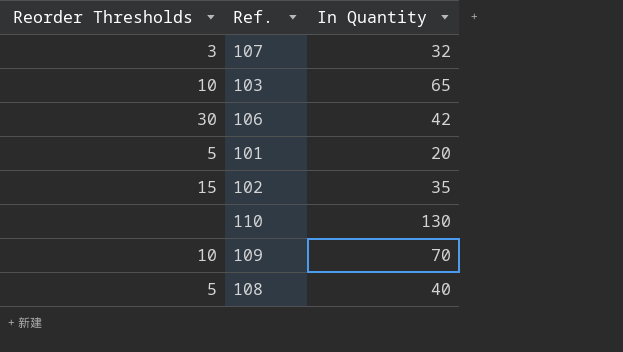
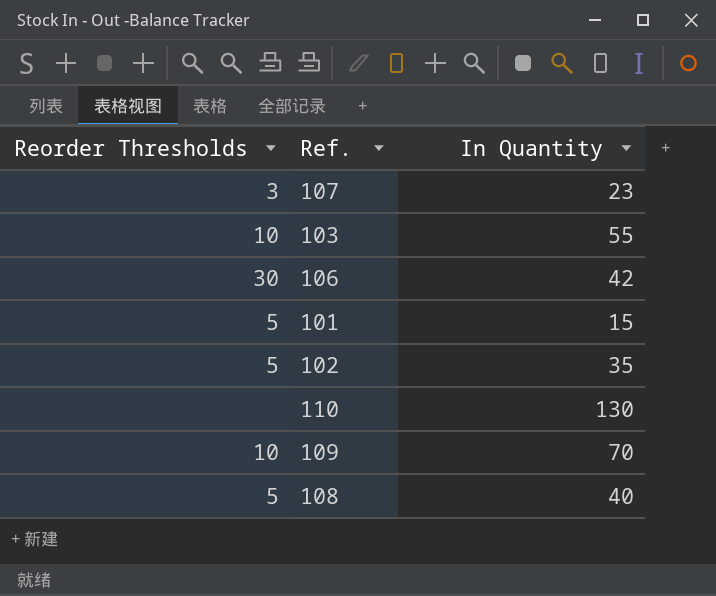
107 | In Quantity: 32 -> 23
103 | In Quantity: 65 -> 55
101 | In Quantity: 20 -> 15
102 | Reorder Thresholds: 15 -> 5

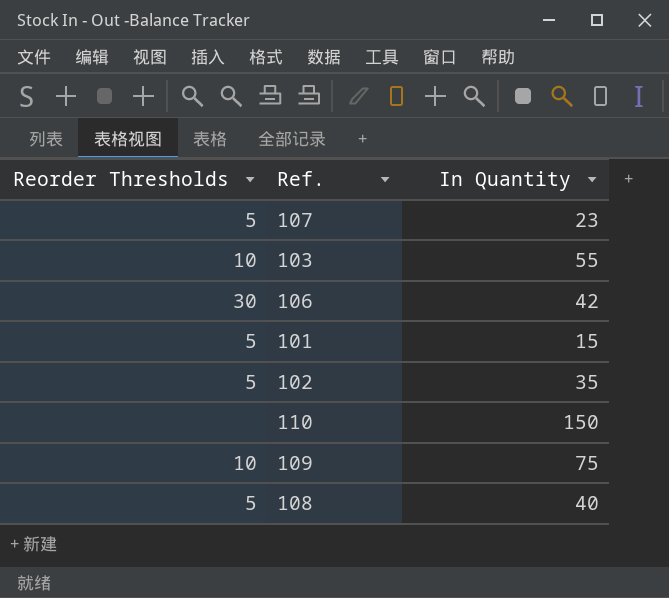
107 | Reorder Thresholds: 3 -> 5
110 | In Quantity: 130 -> 150
109 | In Quantity: 70 -> 75

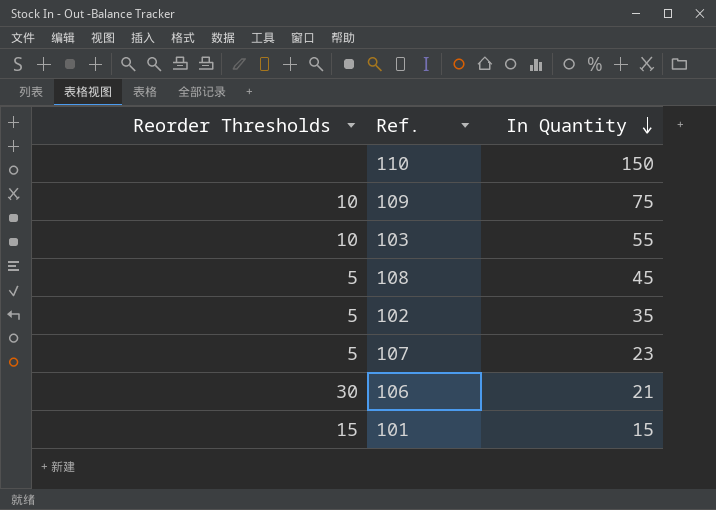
row order: none -> In Quantity descending
108 | In Quantity: 40 -> 45
106 | In Quantity: 42 -> 21
101 | Reorder Thresholds: 5 -> 15

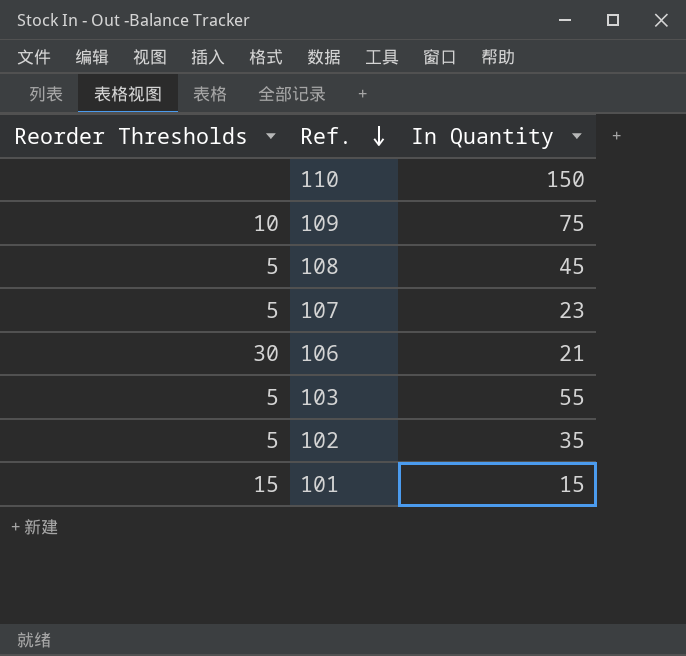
row order: In Quantity descending -> Ref. descending
103 | Reorder Thresholds: 10 -> 5

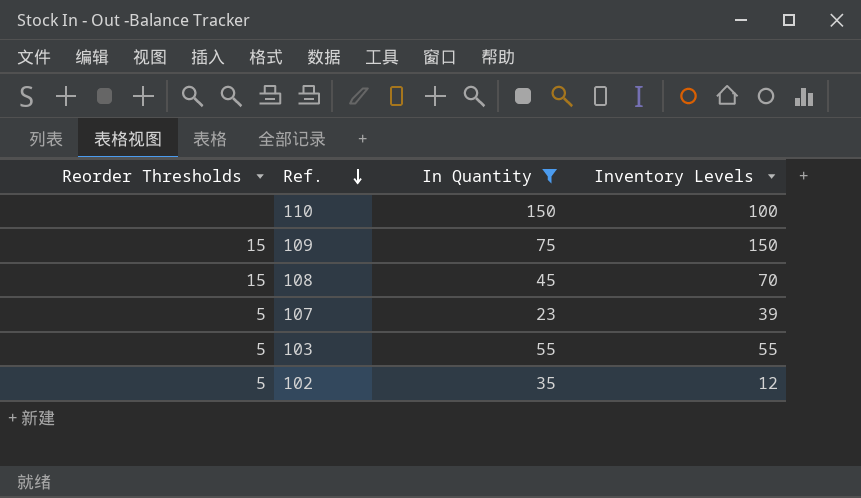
filter: none -> In Quantity >= 23
column Inventory Levels | position: none -> 4
109 | Reorder Thresholds: 10 -> 15
108 | Reorder Thresholds: 5 -> 15

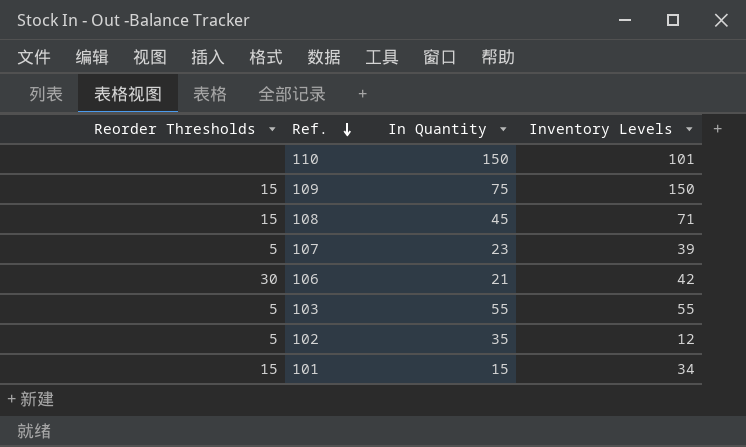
filter: In Quantity >= 23 -> none
110 | Inventory Levels: 100 -> 101
108 | Inventory Levels: 70 -> 71

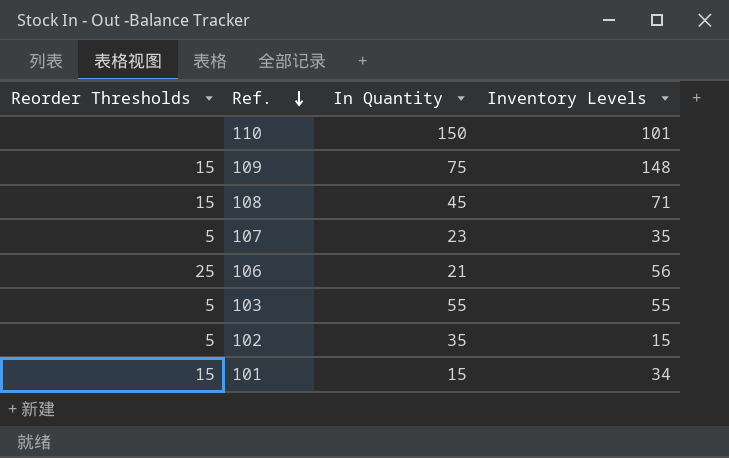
109 | Inventory Levels: 150 -> 148
107 | Inventory Levels: 39 -> 35
106 | Reorder Thresholds: 30 -> 25
106 | Inventory Levels: 42 -> 56
102 | Inventory Levels: 12 -> 15

